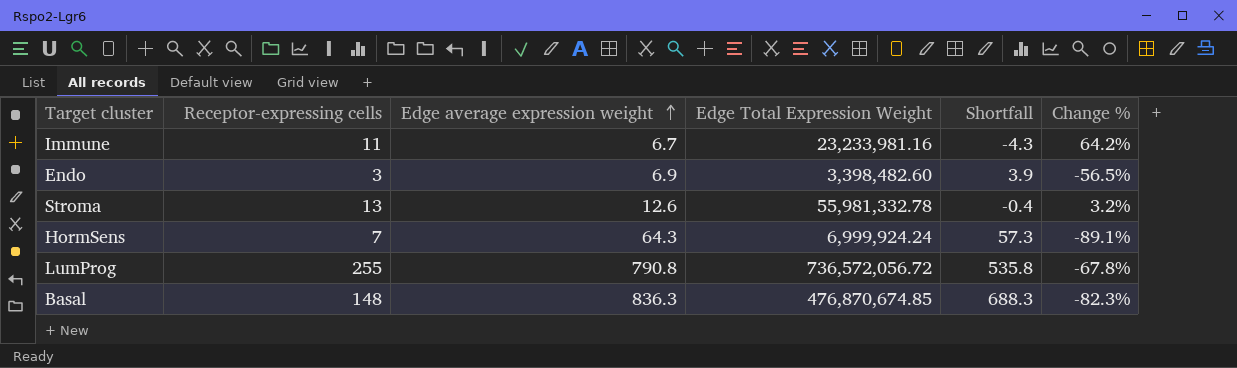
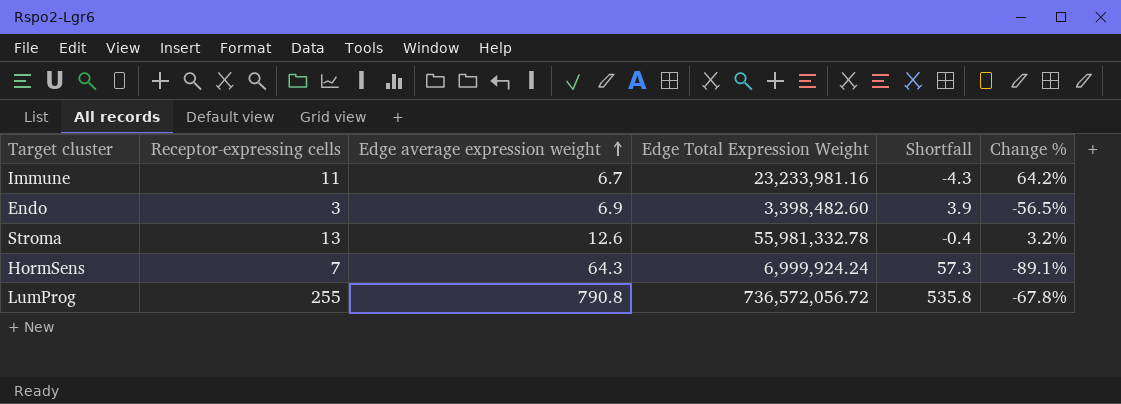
row Basal: 148 | 836.3 | 476,870,674.85 | 688.3 | -82.3% -> none

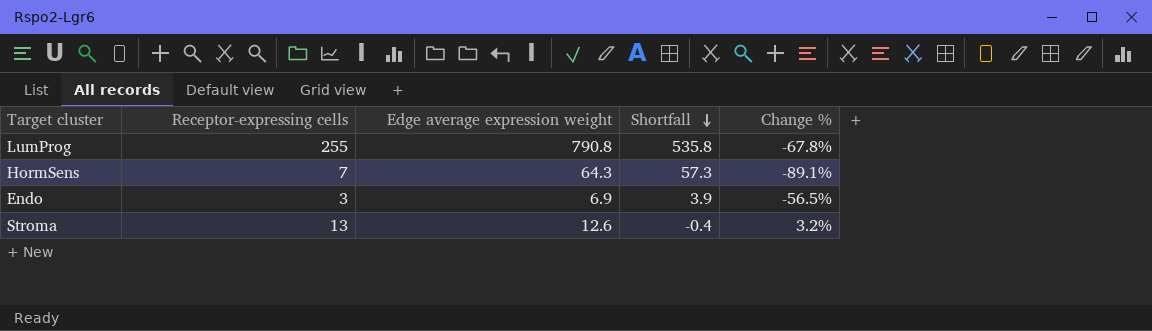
row order: Edge average expression weight ascending -> Shortfall descending
column Edge Total Expression Weight | position: 4 -> none
row Immune: 11 | 6.7 | 23,233,981.16 | -4.3 | 64.2% -> none

